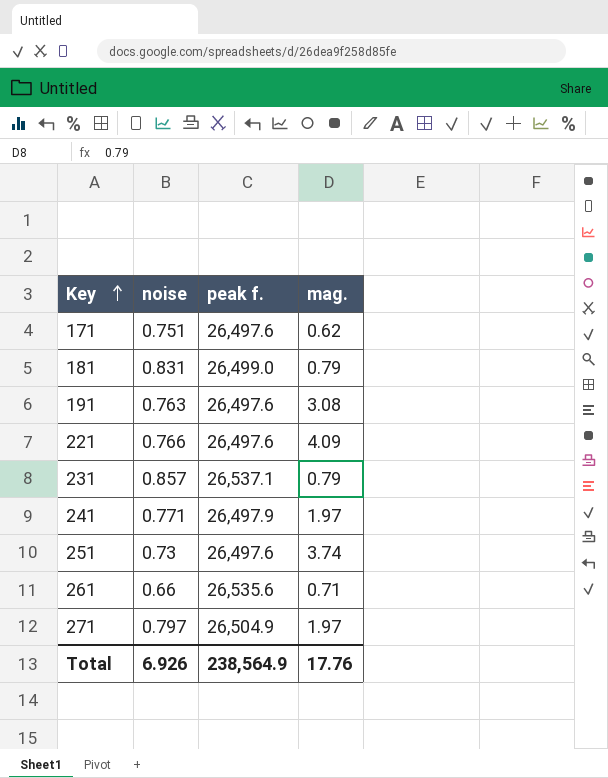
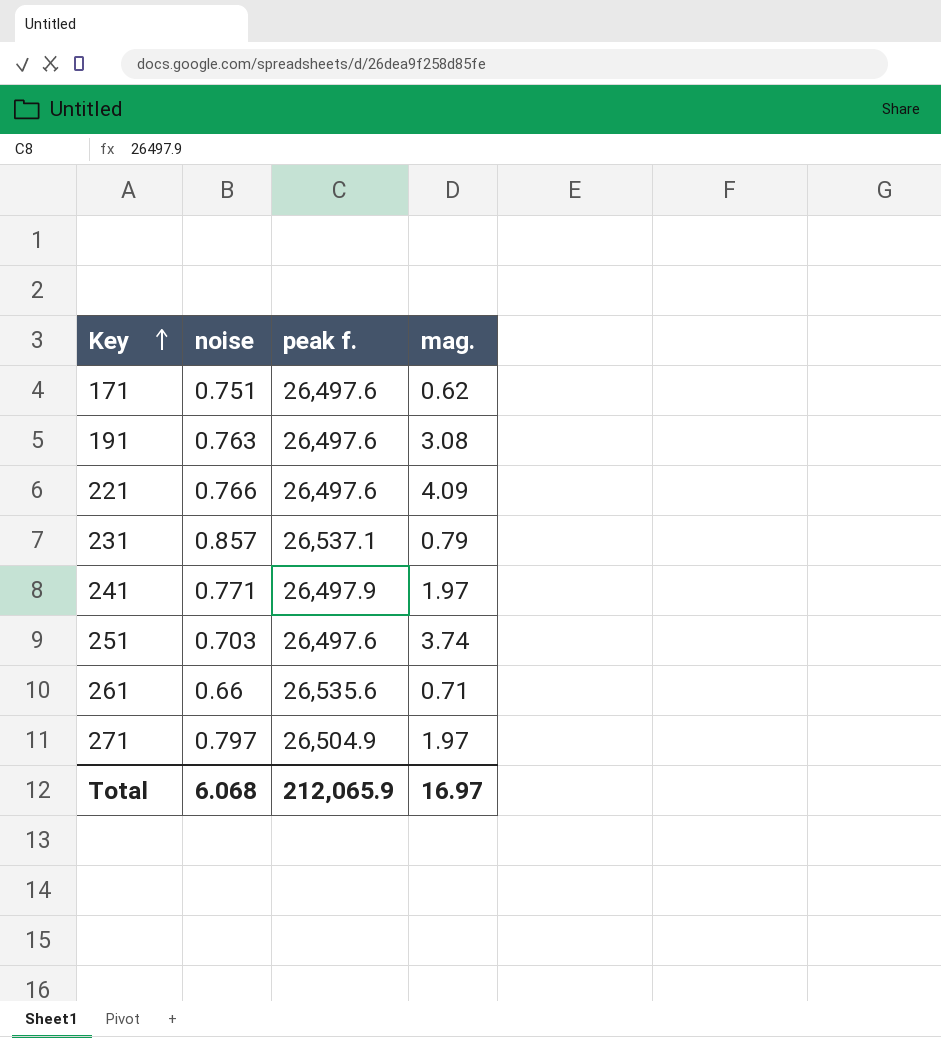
row 181: 0.831 | 26,499.0 | 0.79 -> none
251 | noise: 0.73 -> 0.703
Total | noise: 6.926 -> 6.068
Total | peak f.: 238,564.9 -> 212,065.9
Total | mag.: 17.76 -> 16.97

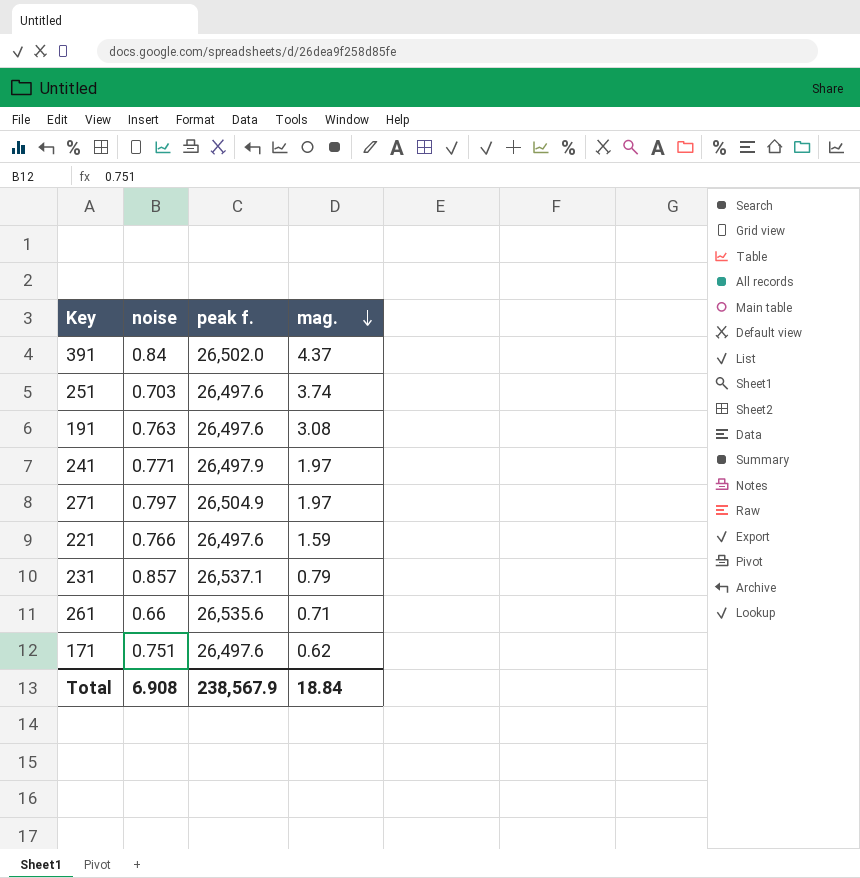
row order: Key ascending -> mag. descending
row 391: none -> 0.84 | 26,502.0 | 4.37
221 | mag.: 4.09 -> 1.59
Total | noise: 6.068 -> 6.908
Total | peak f.: 212,065.9 -> 238,567.9
Total | mag.: 16.97 -> 18.84

